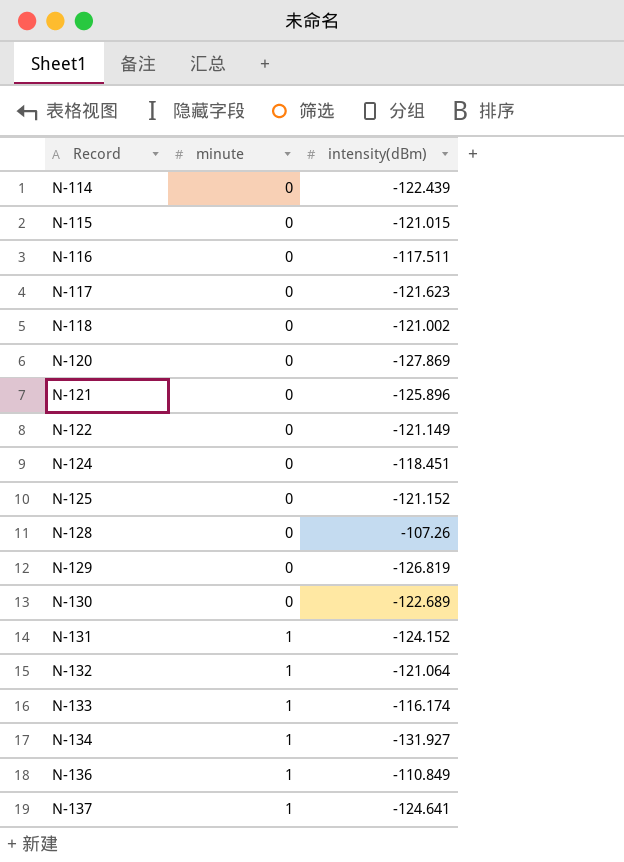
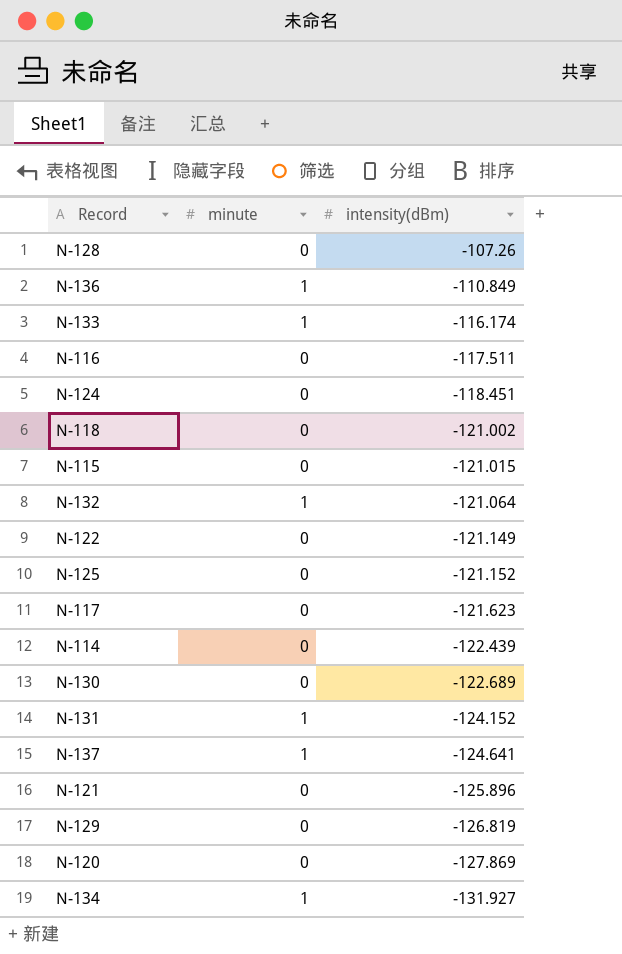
row order: Record ascending -> intensity(dBm) descending

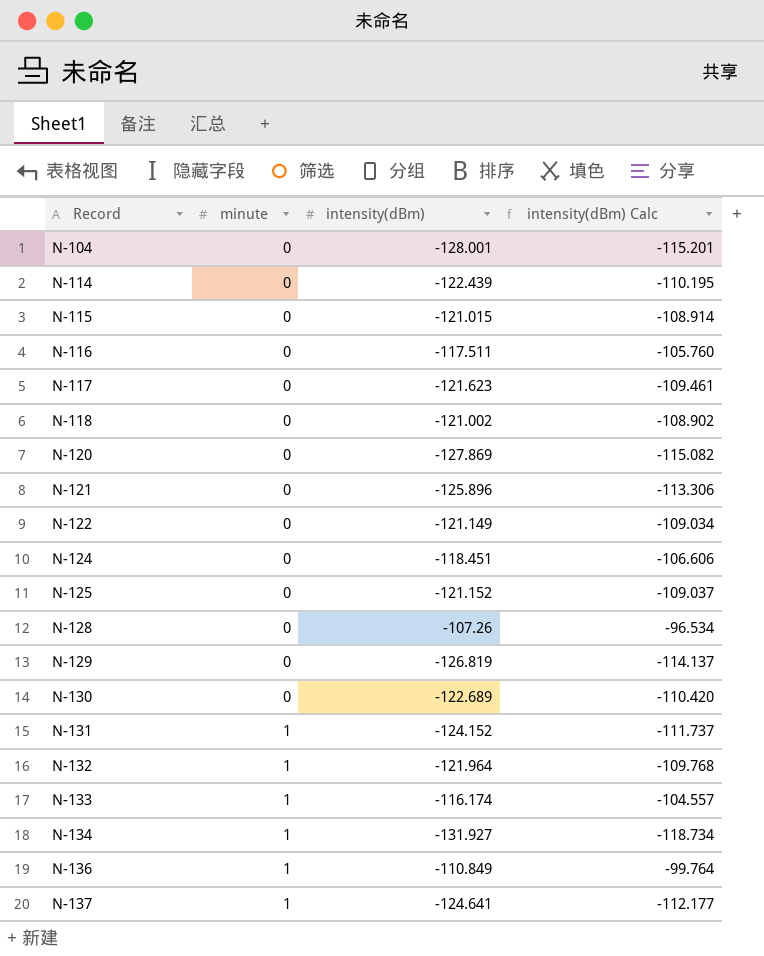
row order: intensity(dBm) descending -> Record ascending
column intensity(dBm) Calc | formula: none -> [intensity(dBm)] * 0.9
row N-104: none -> 0 | -128.001 | -115.201
N-132 | intensity(dBm): -121.064 -> -121.964

